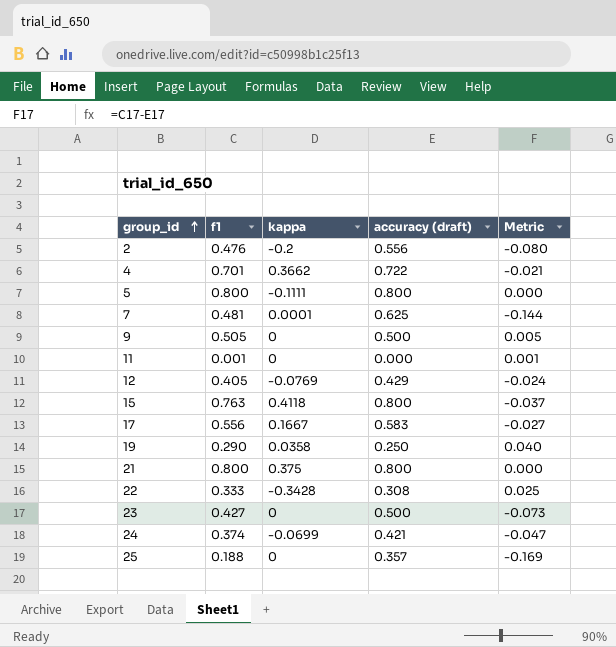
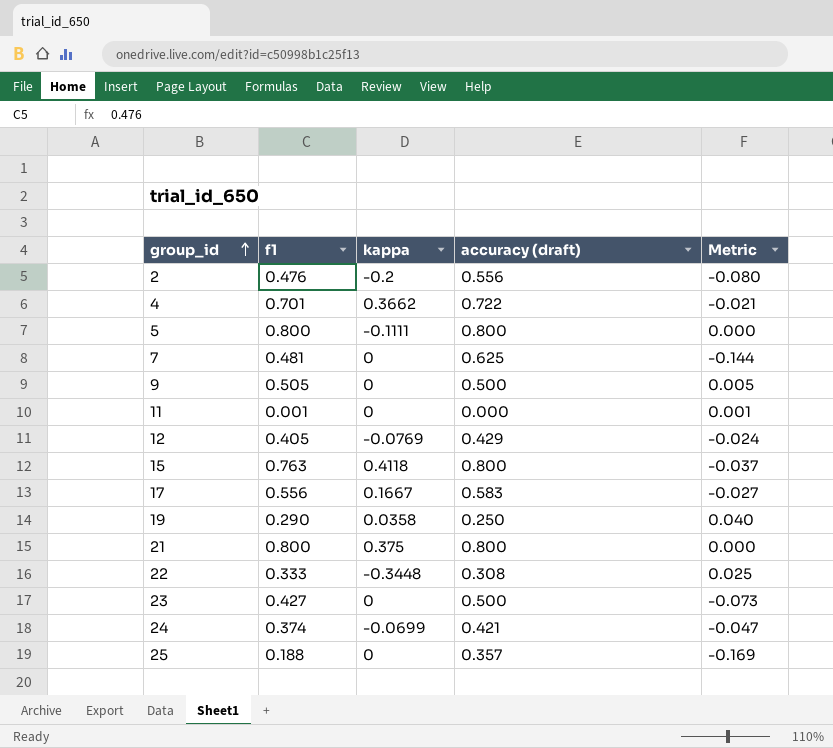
7 | kappa: 0.0001 -> 0
22 | kappa: -0.3428 -> -0.3448

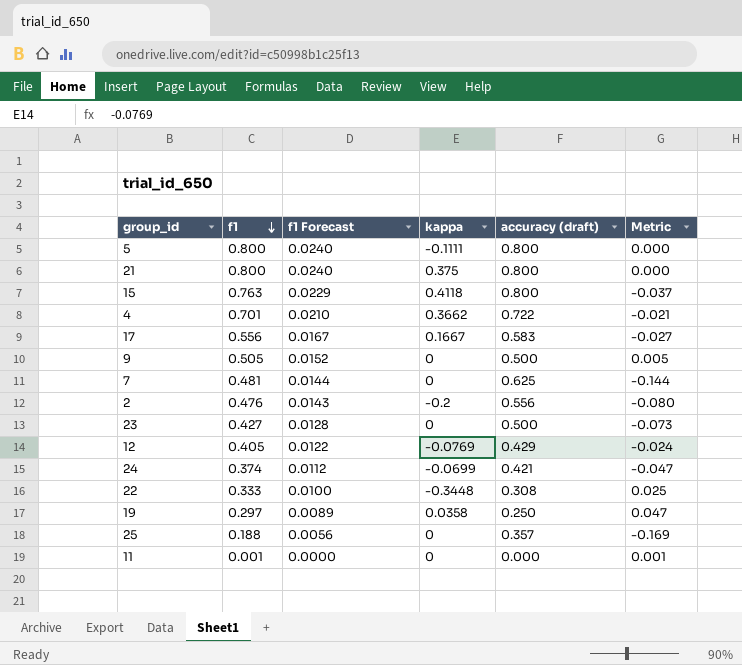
row order: group_id ascending -> f1 descending
column f1 Forecast | formula: none -> [f1] * 0.03
19 | f1: 0.290 -> 0.297
19 | Metric: 0.040 -> 0.047

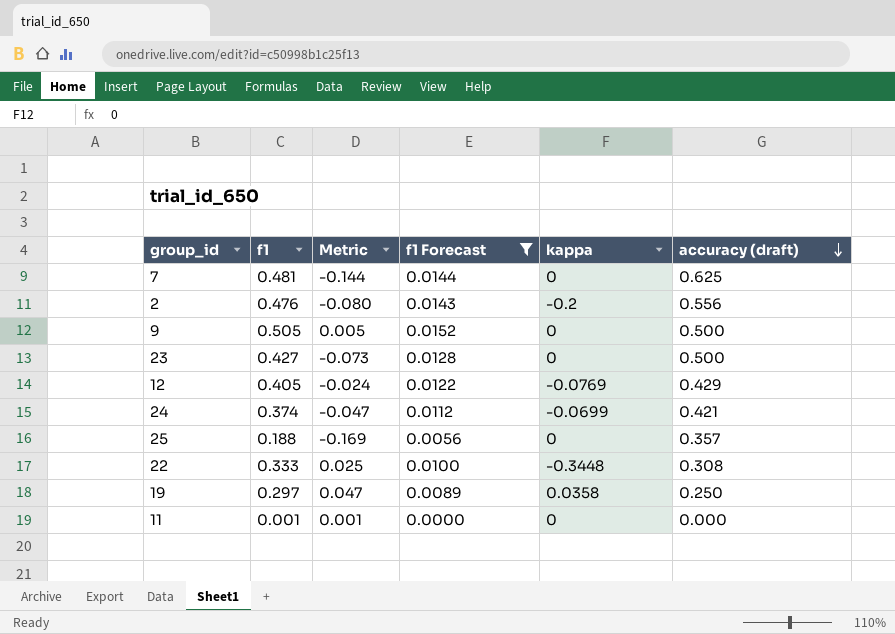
filter: none -> f1 Forecast <= 0.0152
row order: f1 descending -> accuracy (draft) descending
column Metric | position: 6 -> 3

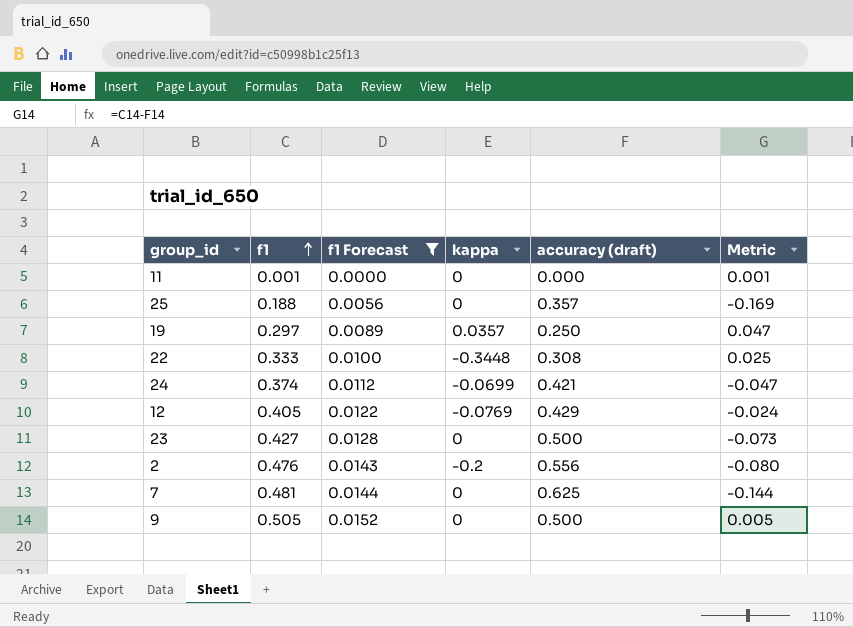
row order: accuracy (draft) descending -> f1 ascending
column Metric | position: 3 -> 6
19 | kappa: 0.0358 -> 0.0357

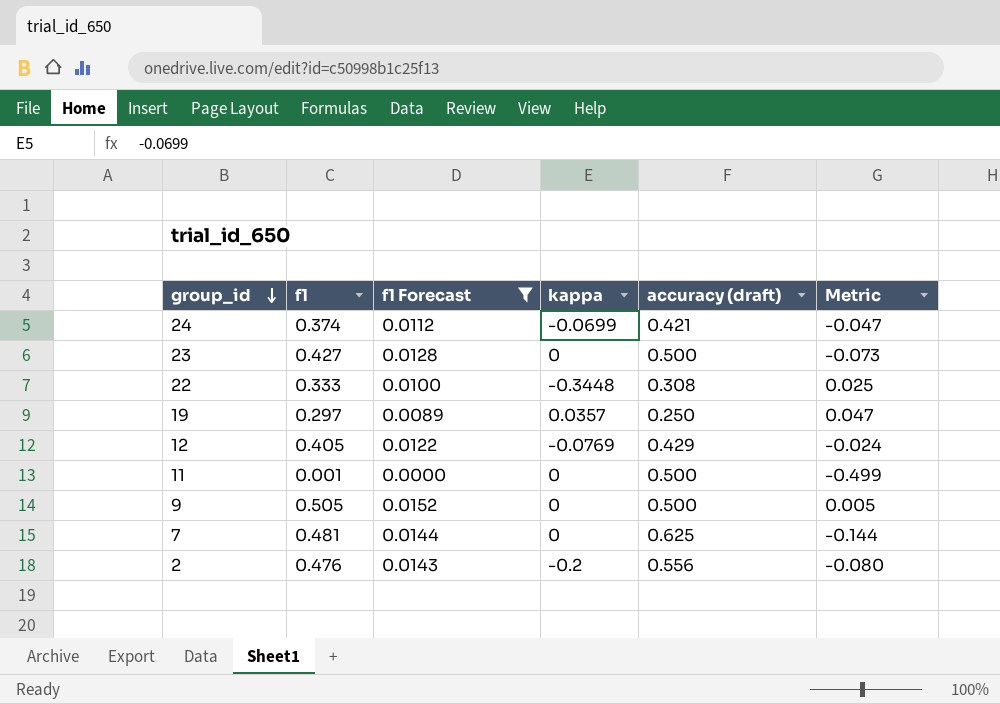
row order: f1 ascending -> group_id descending
row 25: 0.188 | 0.0056 | 0 | 0.357 | -0.169 -> none
11 | accuracy (draft): 0.000 -> 0.500
11 | Metric: 0.001 -> -0.499

